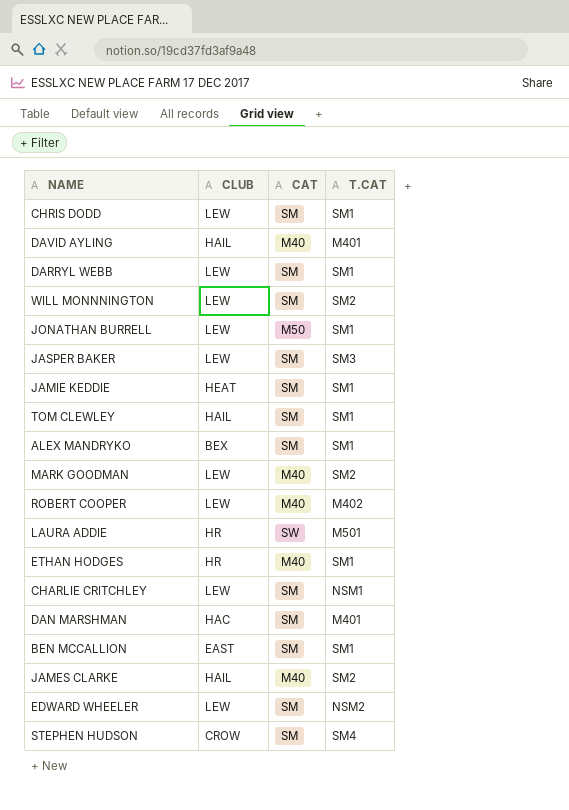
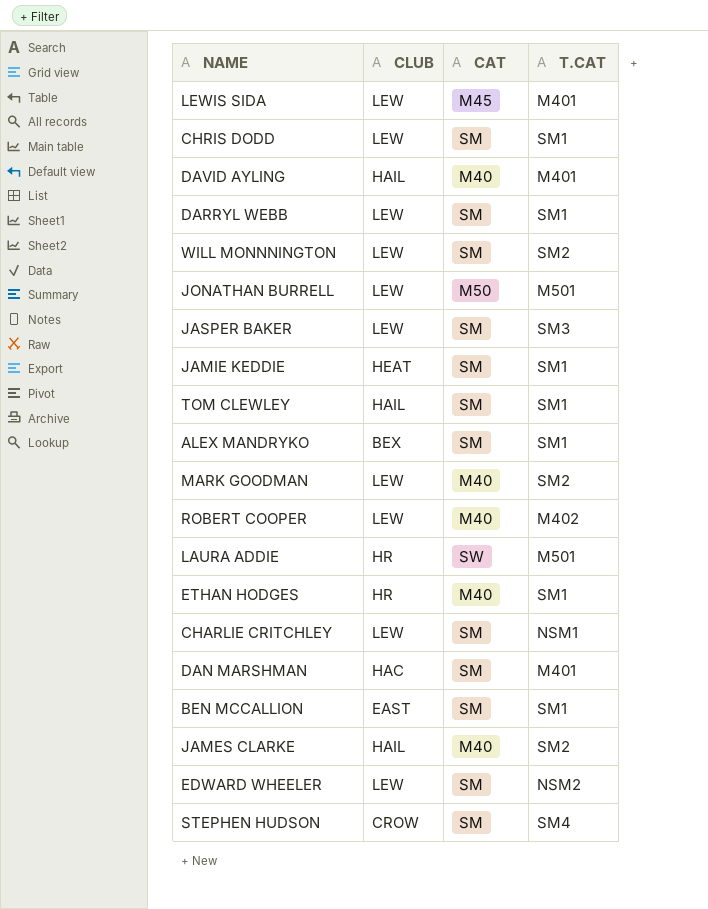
row LEWIS SIDA: none -> LEW | M45 | M401
JONATHAN BURRELL | T.CAT: SM1 -> M501

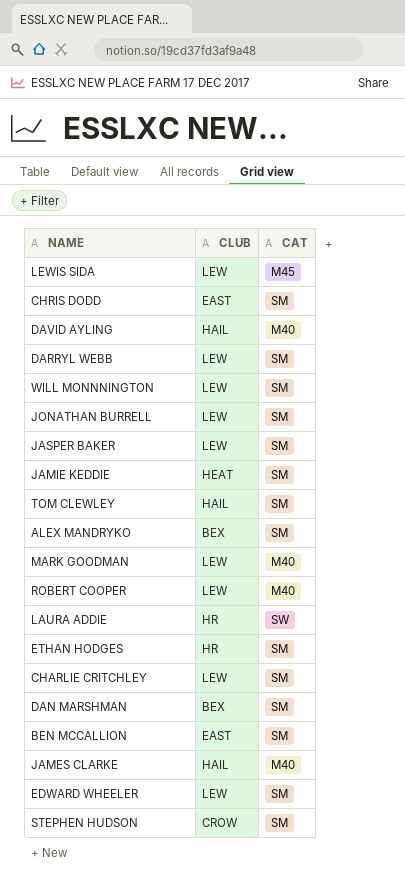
column T.CAT | position: 4 -> none
CHRIS DODD | CLUB: LEW -> EAST
JONATHAN BURRELL | CAT: M50 -> SM
ETHAN HODGES | CAT: M40 -> SM
DAN MARSHMAN | CLUB: HAC -> BEX

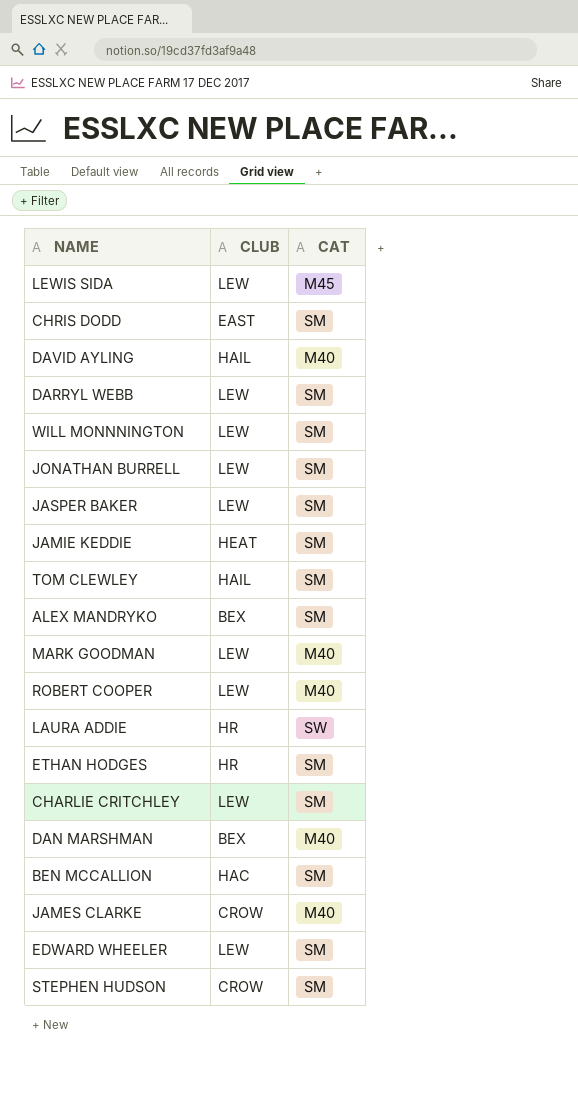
DAN MARSHMAN | CAT: SM -> M40
BEN MCCALLION | CLUB: EAST -> HAC
JAMES CLARKE | CLUB: HAIL -> CROW

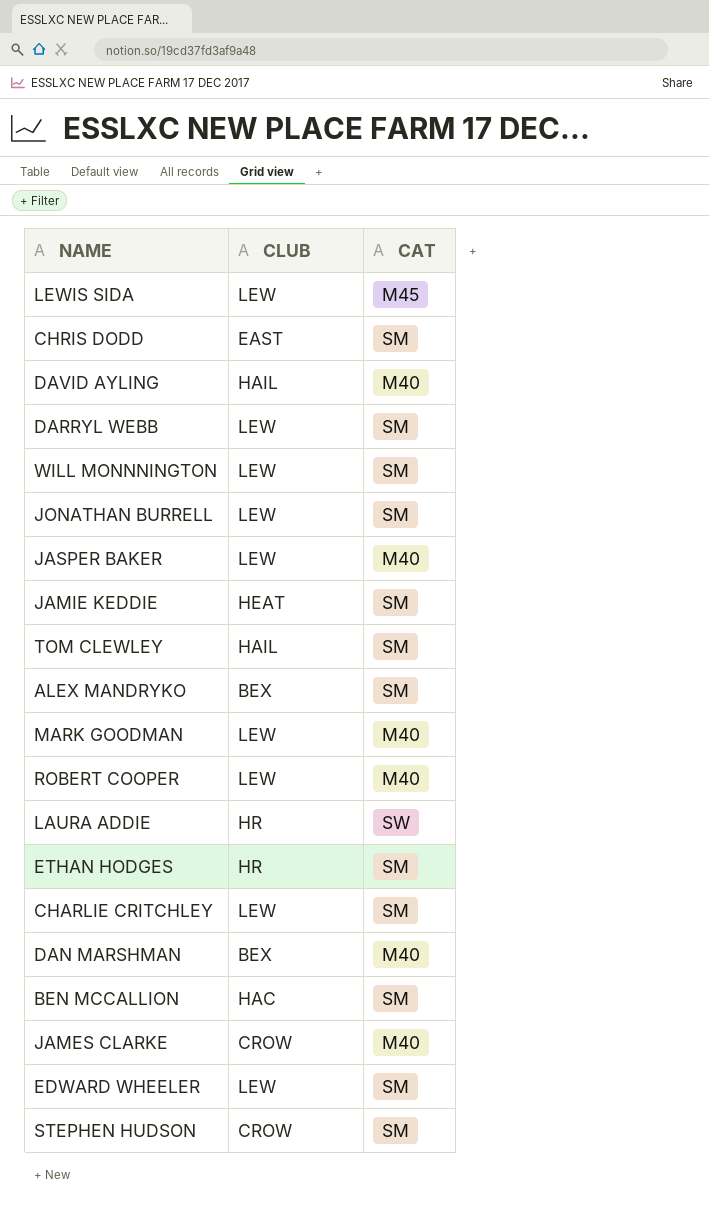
JASPER BAKER | CAT: SM -> M40

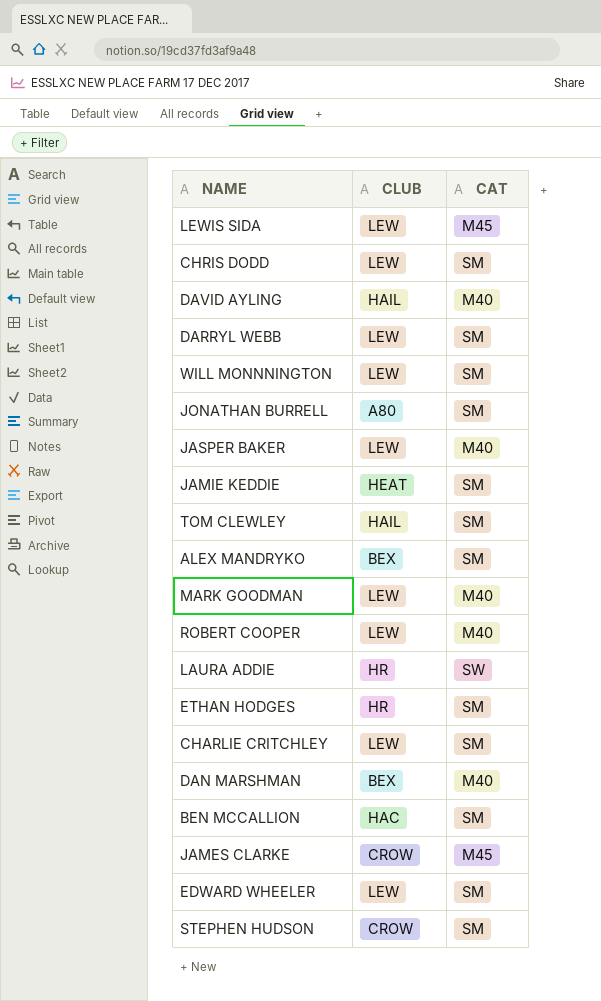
CHRIS DODD | CLUB: EAST -> LEW
JONATHAN BURRELL | CLUB: LEW -> A80
JAMES CLARKE | CAT: M40 -> M45

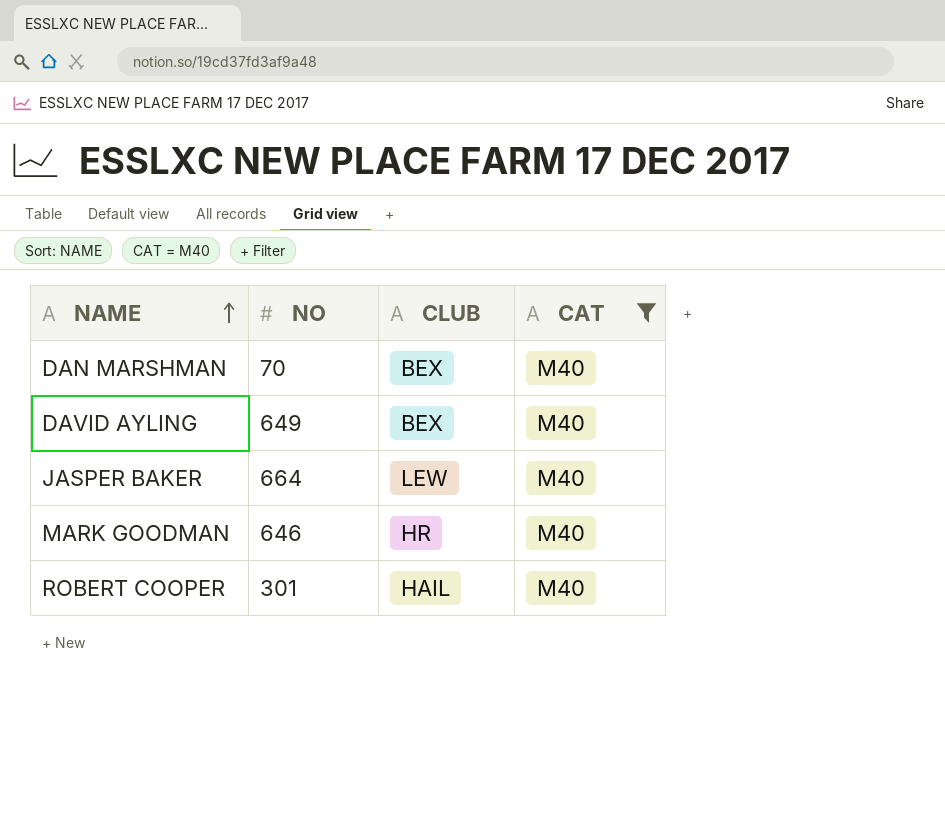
filter: none -> CAT = M40
row order: none -> NAME ascending
column NO | position: none -> 2
DAVID AYLING | CLUB: HAIL -> BEX
MARK GOODMAN | CLUB: LEW -> HR
ROBERT COOPER | CLUB: LEW -> HAIL

